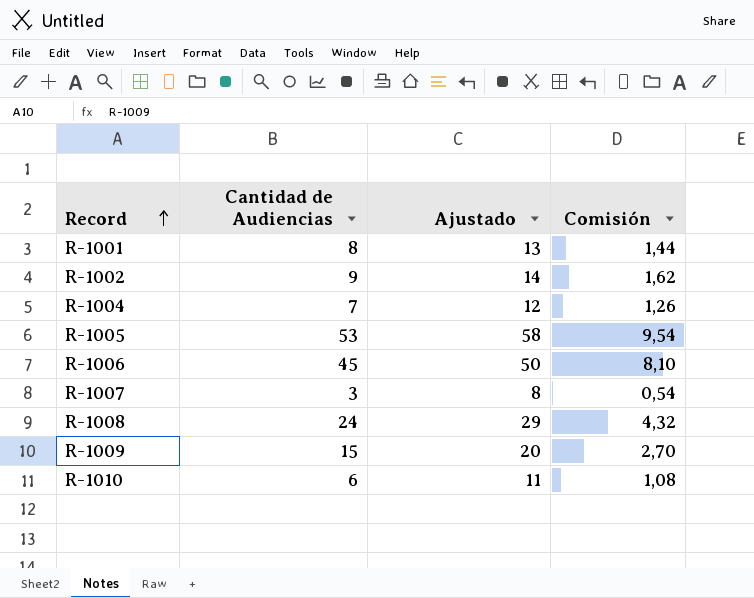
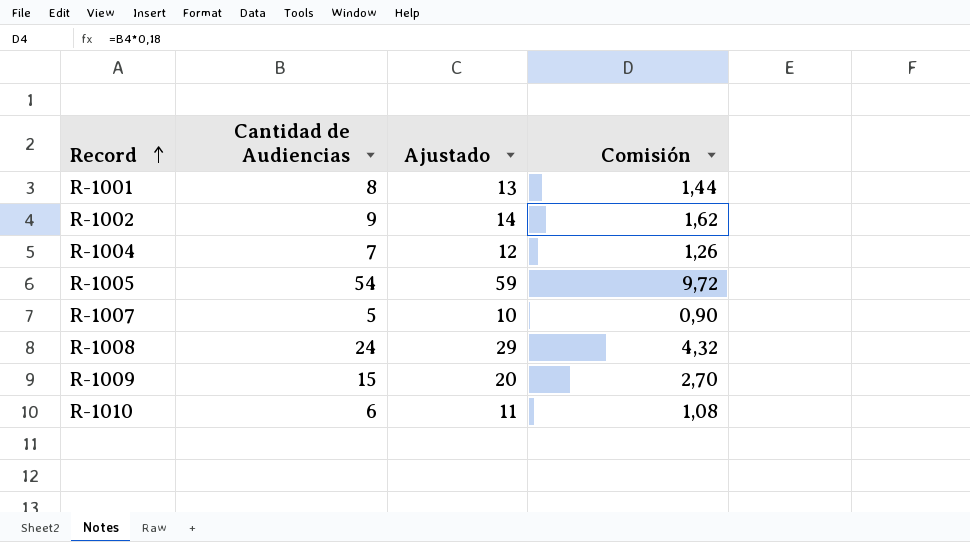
row R-1006: 45 | 50 | 8,10 -> none
R-1005 | Cantidad de Audiencias: 53 -> 54
R-1005 | Ajustado: 58 -> 59
R-1005 | Comisión: 9,54 -> 9,72
R-1007 | Cantidad de Audiencias: 3 -> 5
R-1007 | Ajustado: 8 -> 10
R-1007 | Comisión: 0,54 -> 0,90

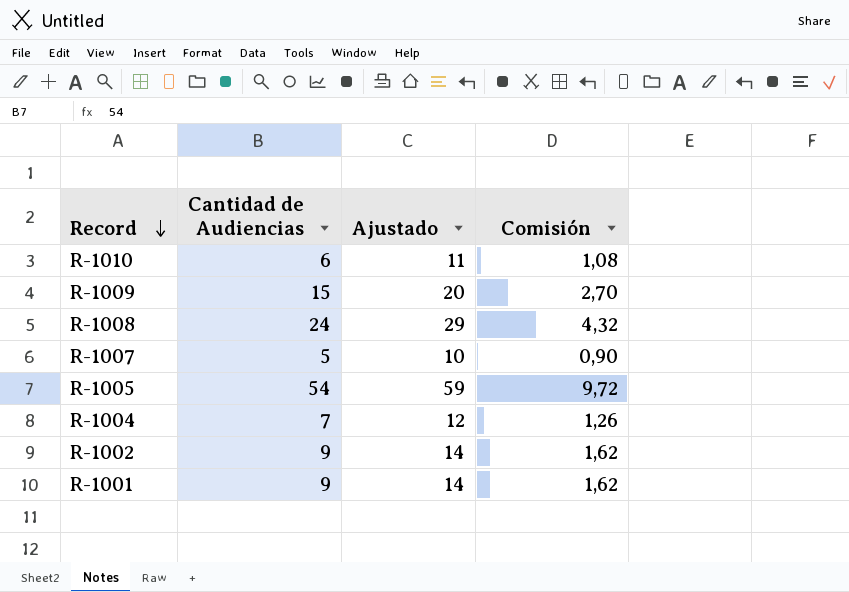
row order: Record ascending -> Record descending
R-1001 | Cantidad de Audiencias: 8 -> 9
R-1001 | Ajustado: 13 -> 14
R-1001 | Comisión: 1,44 -> 1,62

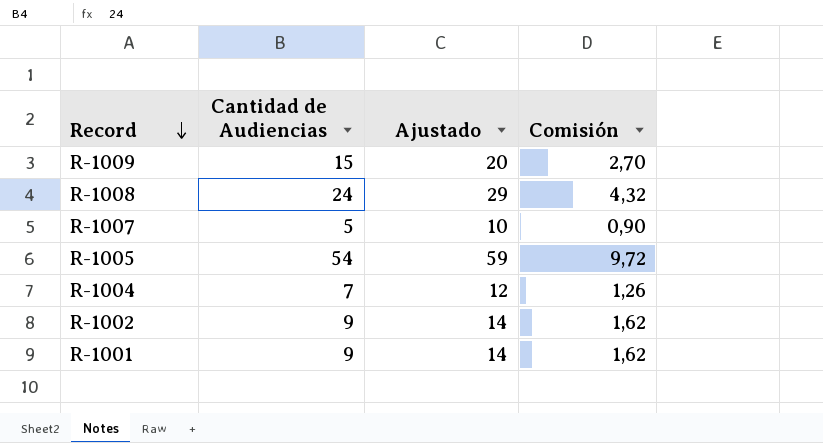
row R-1010: 6 | 11 | 1,08 -> none

